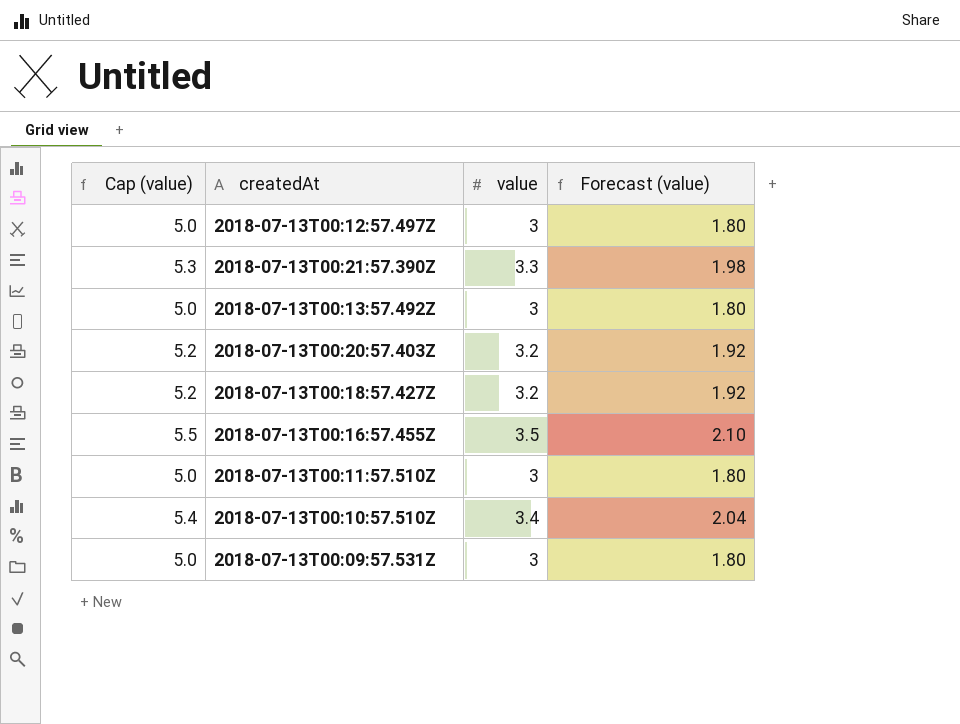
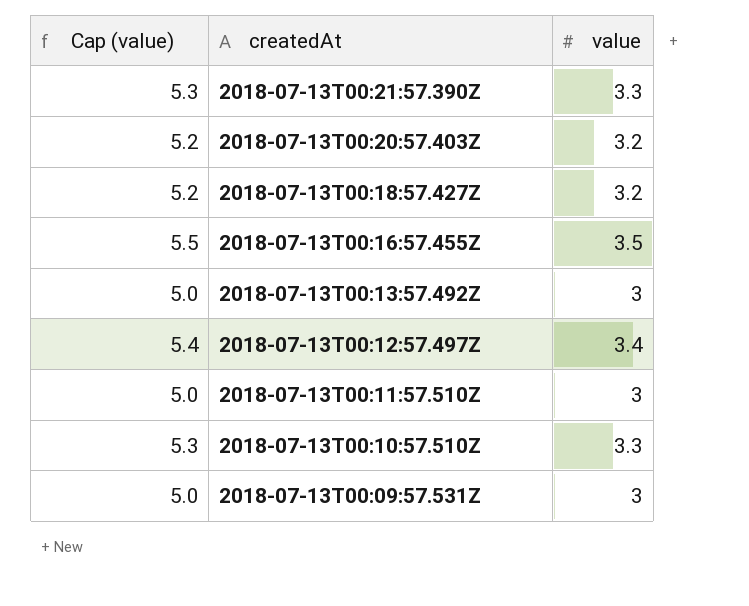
row order: none -> createdAt descending
column Forecast (value) | formula: [value] * 0.6 -> none
2018-07-13T00:12:57.497Z | Cap (value): 5.0 -> 5.4
2018-07-13T00:12:57.497Z | value: 3 -> 3.4
2018-07-13T00:10:57.510Z | Cap (value): 5.4 -> 5.3
2018-07-13T00:10:57.510Z | value: 3.4 -> 3.3

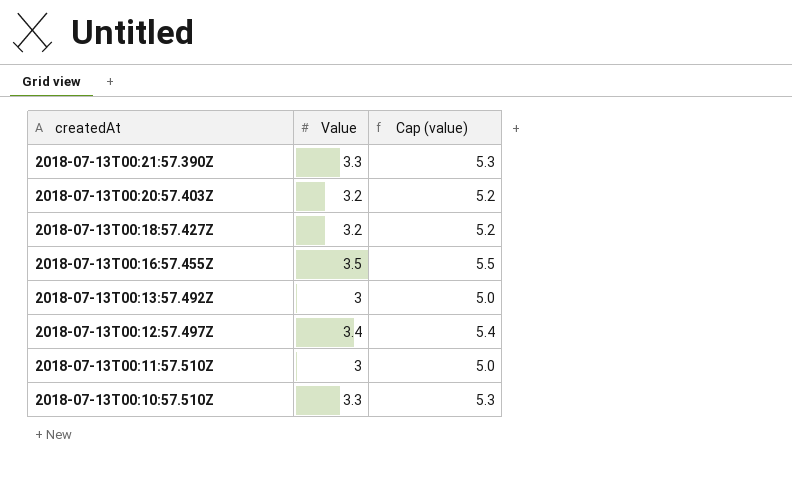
column name: value -> Value
column Cap (value) | position: 1 -> 3
row 2018-07-13T00:09:57.531Z: 5.0 | 3 -> none

